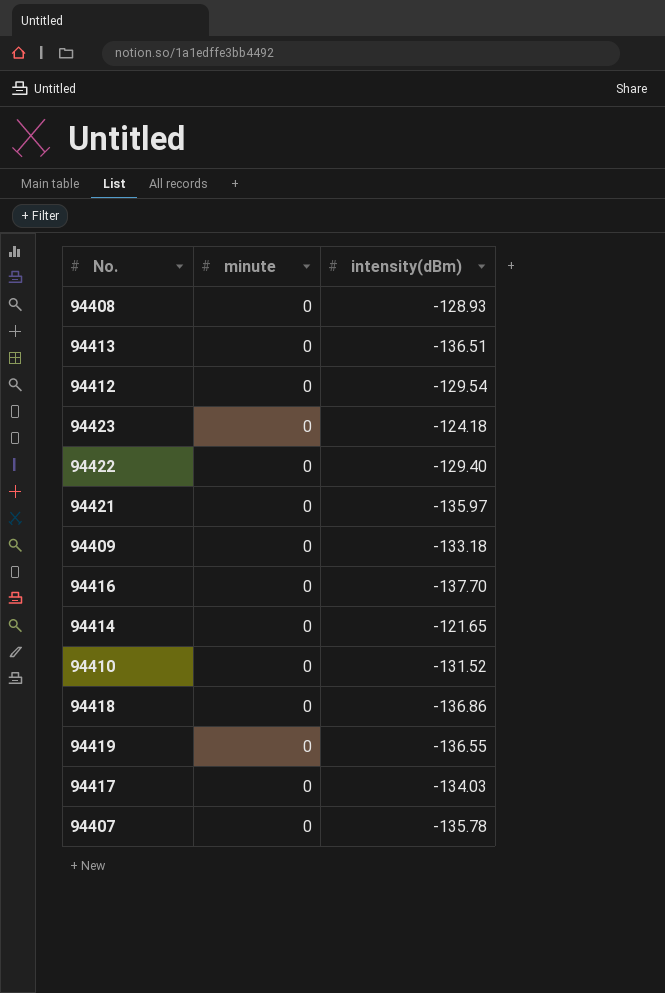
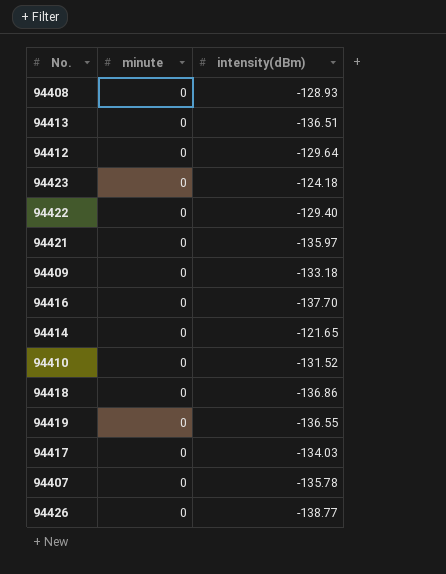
94412 | intensity(dBm): -129.54 -> -129.64
row 94426: none -> 0 | -138.77

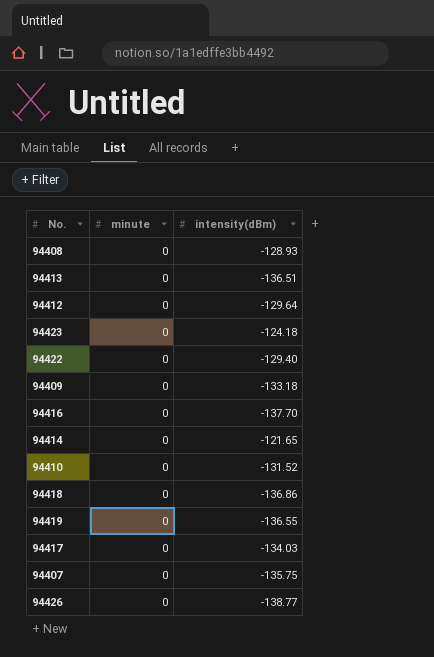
row 94421: 0 | -135.97 -> none
94407 | intensity(dBm): -135.78 -> -135.75

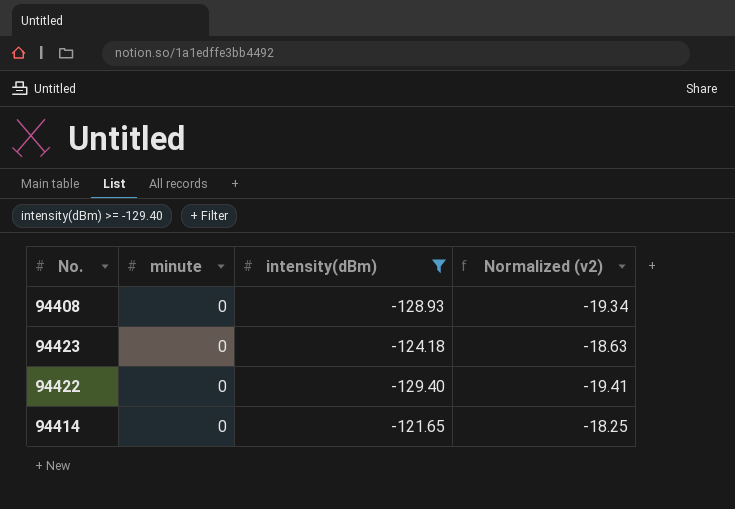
filter: none -> intensity(dBm) >= -129.40
column Normalized (v2) | formula: none -> [intensity(dBm)] * 0.15

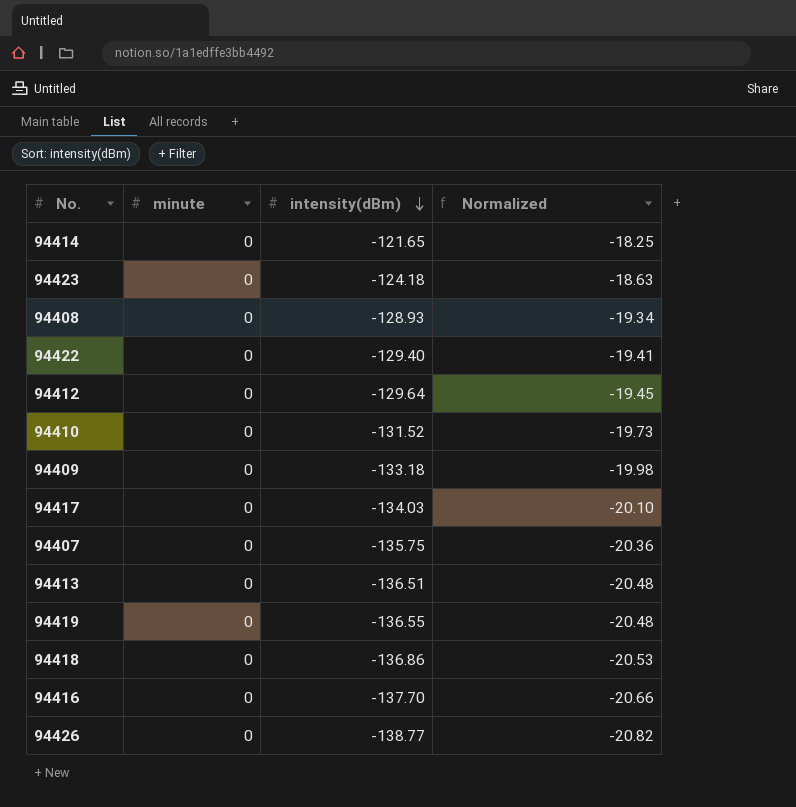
filter: intensity(dBm) >= -129.40 -> none
row order: none -> intensity(dBm) descending
column name: Normalized (v2) -> Normalized

